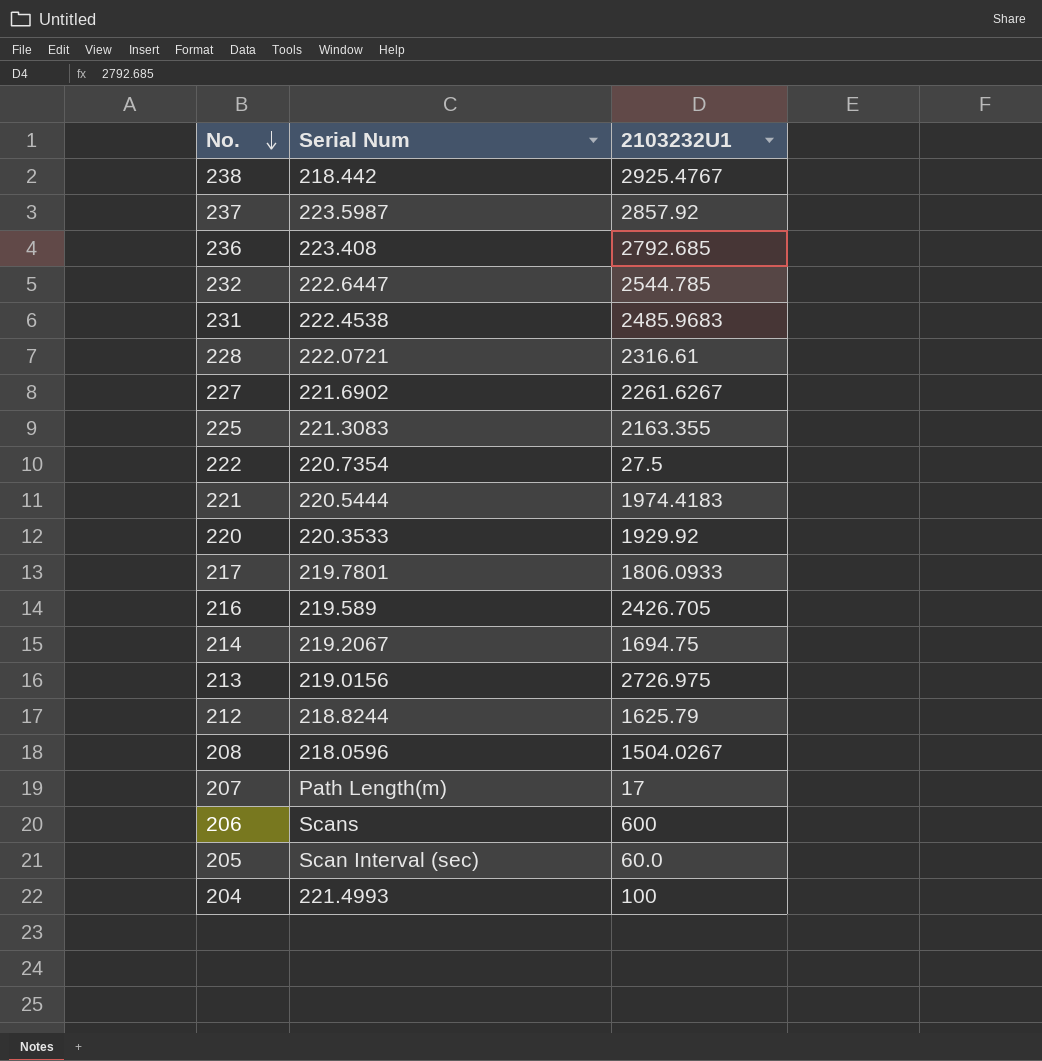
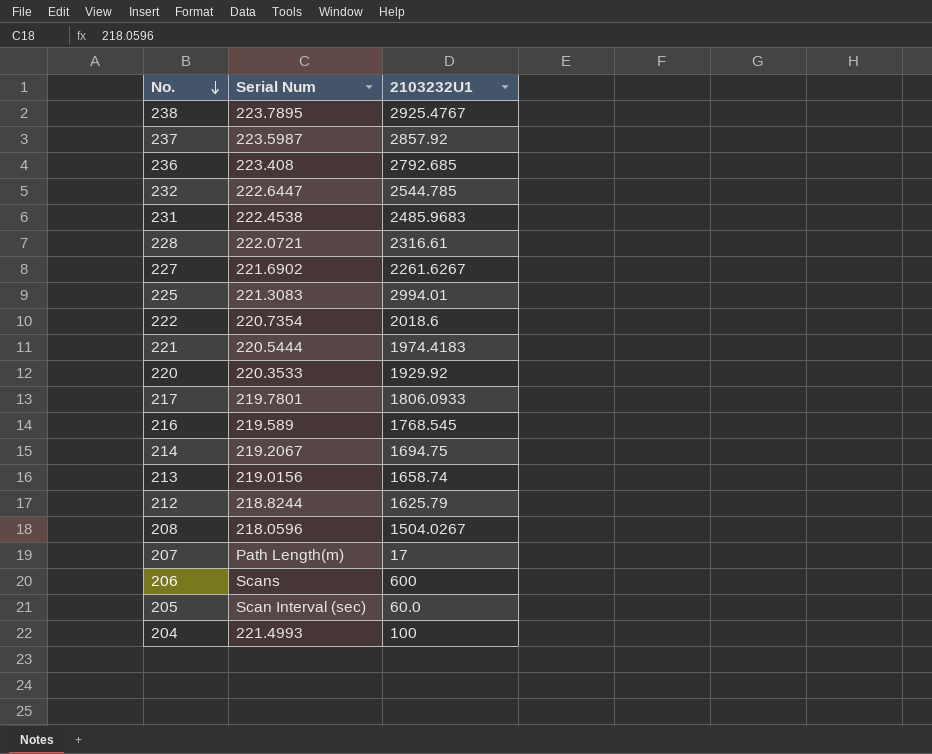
238 | Serial Num: 218.442 -> 223.7895
225 | 2103232U1: 2163.355 -> 2994.01
222 | 2103232U1: 27.5 -> 2018.6
216 | 2103232U1: 2426.705 -> 1768.545
213 | 2103232U1: 2726.975 -> 1658.74

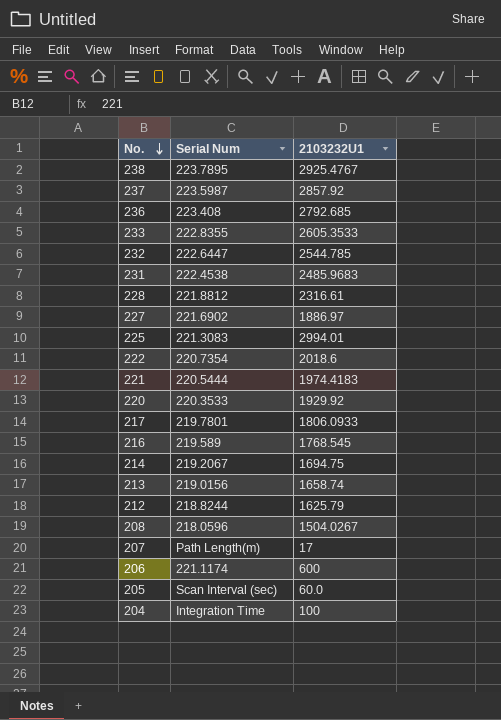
row 233: none -> 222.8355 | 2605.3533
228 | Serial Num: 222.0721 -> 221.8812
227 | 2103232U1: 2261.6267 -> 1886.97
206 | Serial Num: Scans -> 221.1174
204 | Serial Num: 221.4993 -> Integration Time

